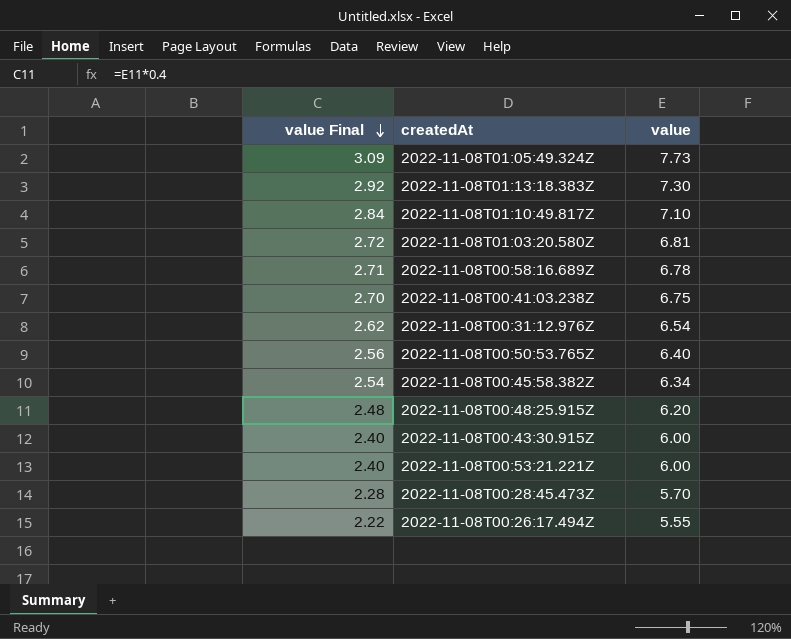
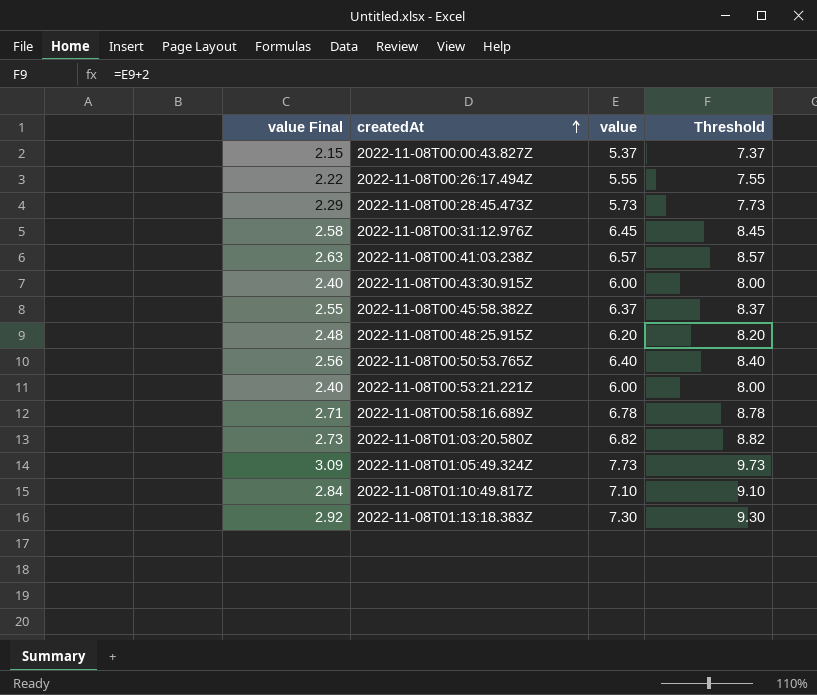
row order: value Final descending -> createdAt ascending
column Threshold | formula: none -> [value] + 2
row 2022-11-08T00:00:43.827Z: none -> 2.15 | 5.37 | 7.37
2022-11-08T00:28:45.473Z | value Final: 2.28 -> 2.29
2022-11-08T00:28:45.473Z | value: 5.70 -> 5.73
2022-11-08T00:31:12.976Z | value Final: 2.62 -> 2.58
2022-11-08T00:31:12.976Z | value: 6.54 -> 6.45
2022-11-08T00:41:03.238Z | value Final: 2.70 -> 2.63
2022-11-08T00:41:03.238Z | value: 6.75 -> 6.57
2022-11-08T00:45:58.382Z | value Final: 2.54 -> 2.55
2022-11-08T00:45:58.382Z | value: 6.34 -> 6.37
2022-11-08T01:03:20.580Z | value Final: 2.72 -> 2.73
2022-11-08T01:03:20.580Z | value: 6.81 -> 6.82

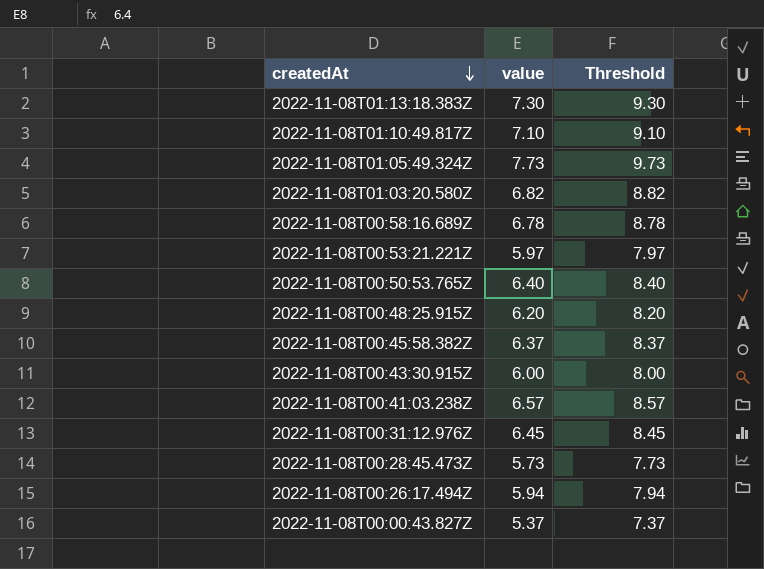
row order: createdAt ascending -> createdAt descending
column value Final | formula: [value] * 0.4 -> none
2022-11-08T00:53:21.221Z | value: 6.00 -> 5.97
2022-11-08T00:53:21.221Z | Threshold: 8.00 -> 7.97
2022-11-08T00:26:17.494Z | value: 5.55 -> 5.94
2022-11-08T00:26:17.494Z | Threshold: 7.55 -> 7.94

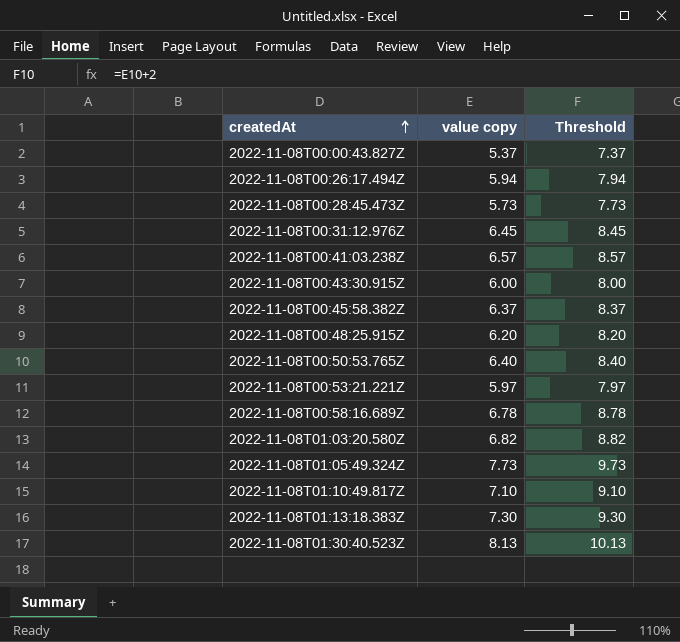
row order: createdAt descending -> createdAt ascending
column name: value -> value copy
row 2022-11-08T01:30:40.523Z: none -> 8.13 | 10.13

